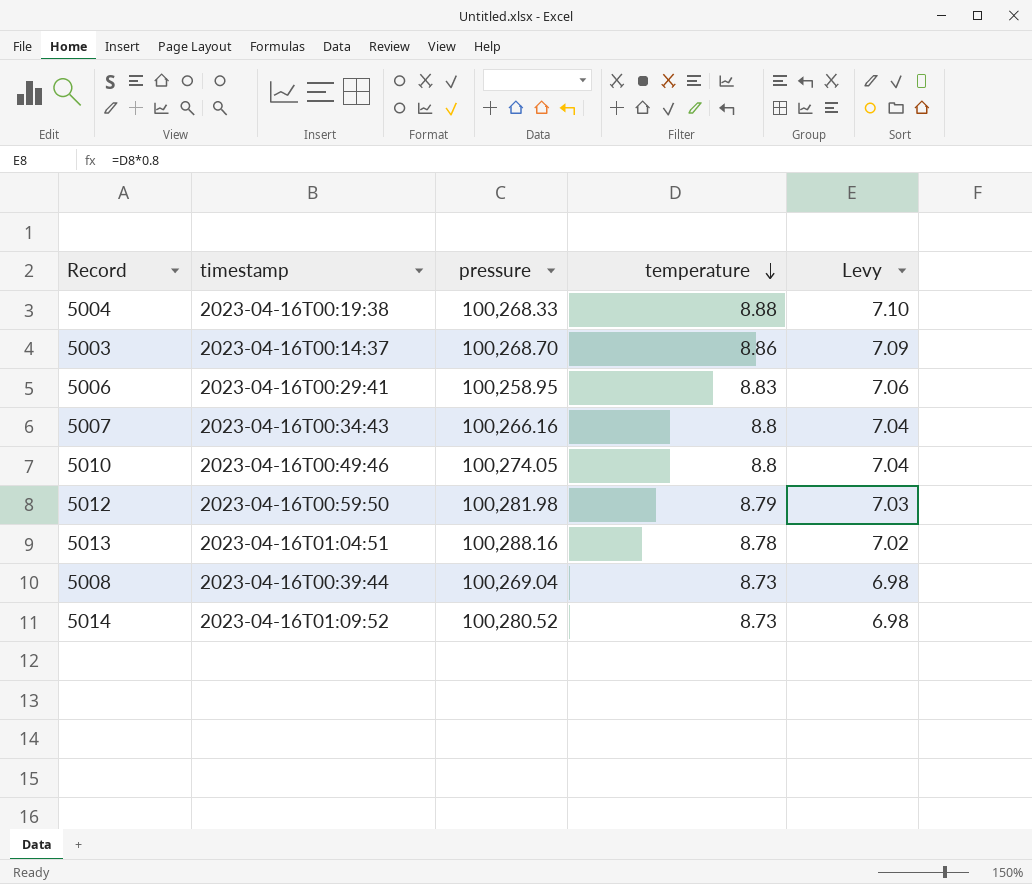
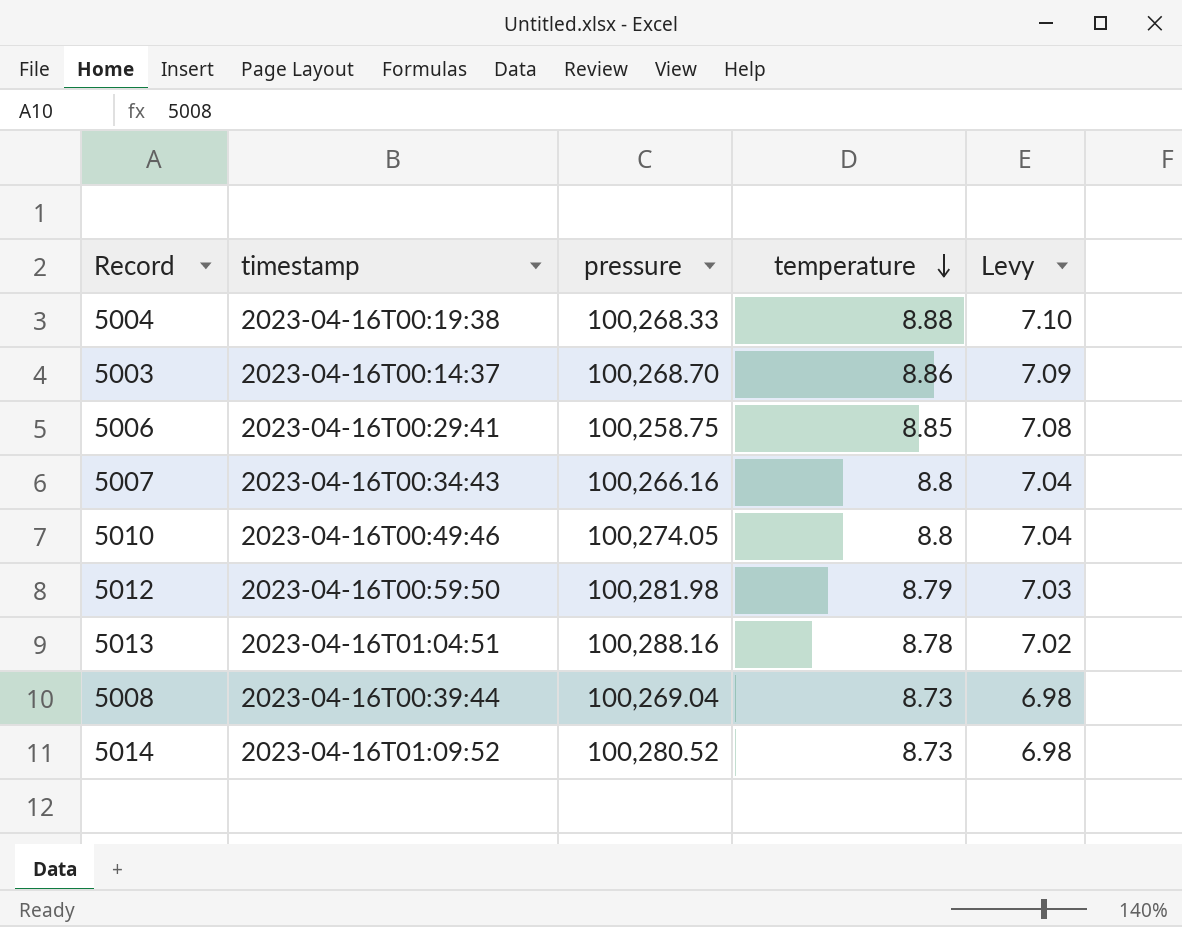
5006 | pressure: 100,258.95 -> 100,258.75
5006 | temperature: 8.83 -> 8.85
5006 | Levy: 7.06 -> 7.08

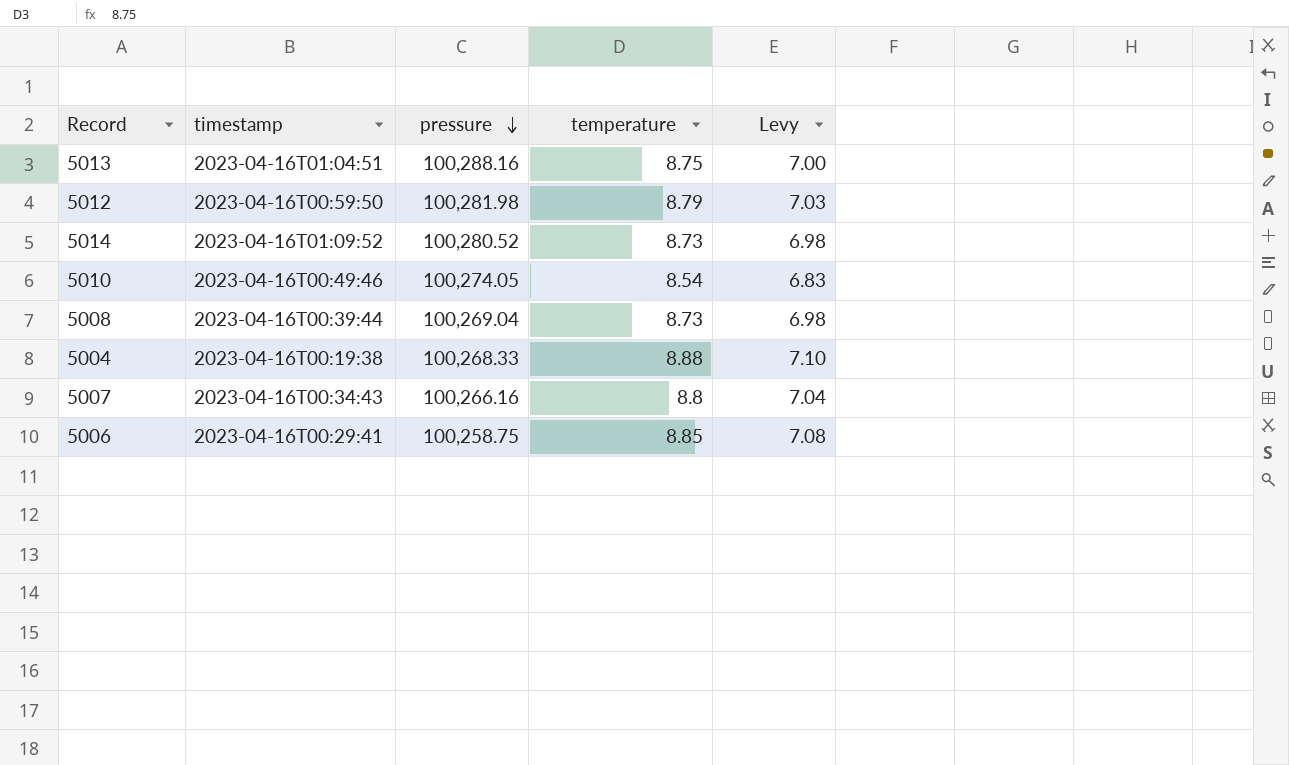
row order: temperature descending -> pressure descending
row 5003: 2023-04-16T00:14:37 | 100,268.70 | 8.86 | 7.09 -> none
5013 | temperature: 8.78 -> 8.75
5013 | Levy: 7.02 -> 7.00
5010 | temperature: 8.8 -> 8.54
5010 | Levy: 7.04 -> 6.83

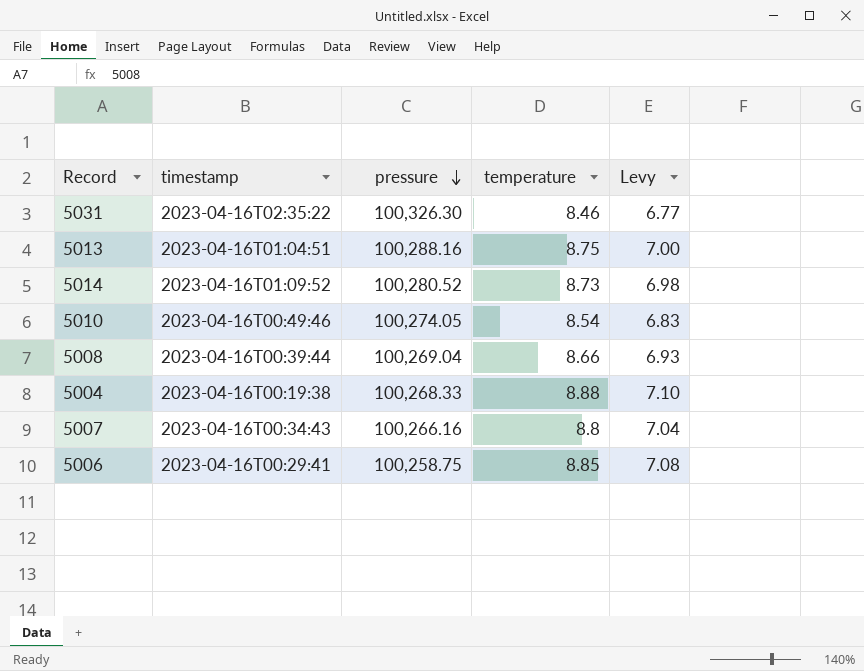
row 5012: 2023-04-16T00:59:50 | 100,281.98 | 8.79 | 7.03 -> none
row 5031: none -> 2023-04-16T02:35:22 | 100,326.30 | 8.46 | 6.77
5008 | temperature: 8.73 -> 8.66
5008 | Levy: 6.98 -> 6.93

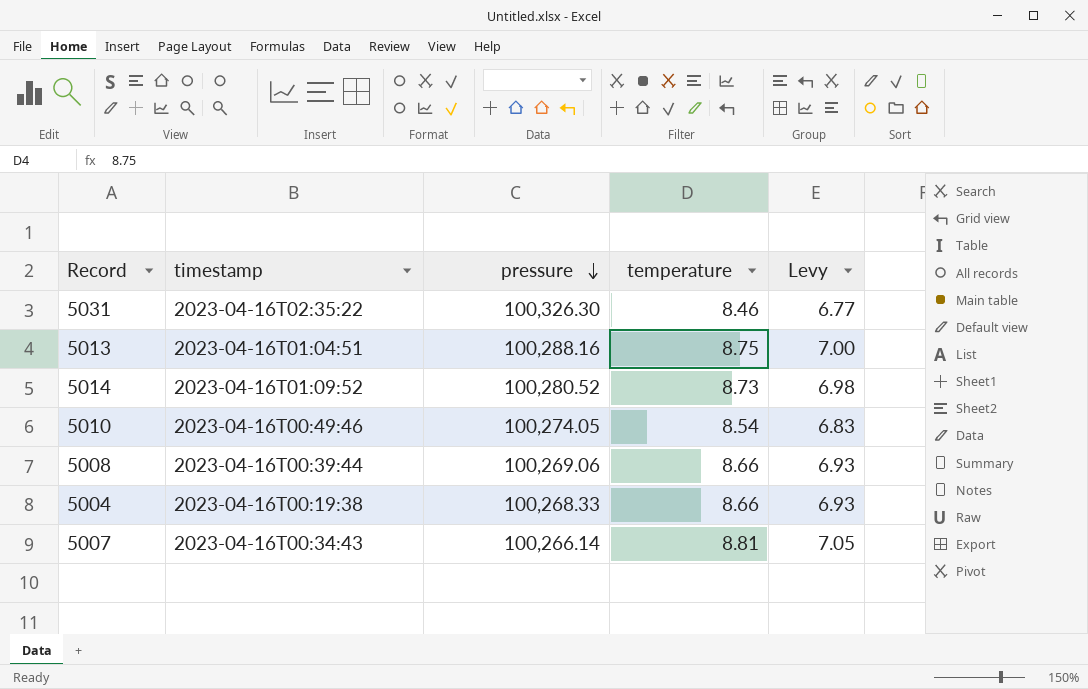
row 5006: 2023-04-16T00:29:41 | 100,258.75 | 8.85 | 7.08 -> none
5008 | pressure: 100,269.04 -> 100,269.06
5004 | temperature: 8.88 -> 8.66
5004 | Levy: 7.10 -> 6.93
5007 | pressure: 100,266.16 -> 100,266.14
5007 | temperature: 8.8 -> 8.81
5007 | Levy: 7.04 -> 7.05

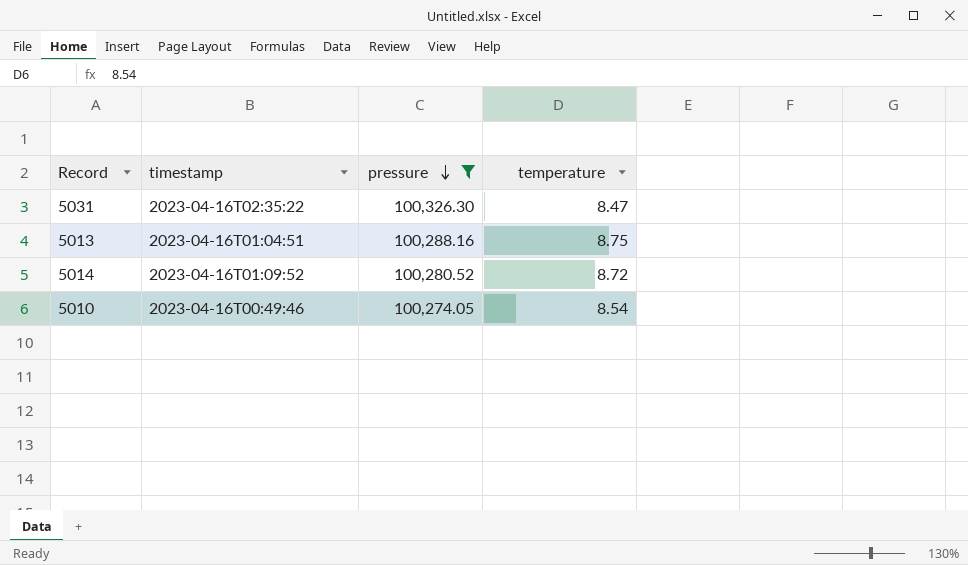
filter: none -> pressure >= 100,274.05
column Levy | formula: [temperature] * 0.8 -> none
5031 | temperature: 8.46 -> 8.47
5014 | temperature: 8.73 -> 8.72

